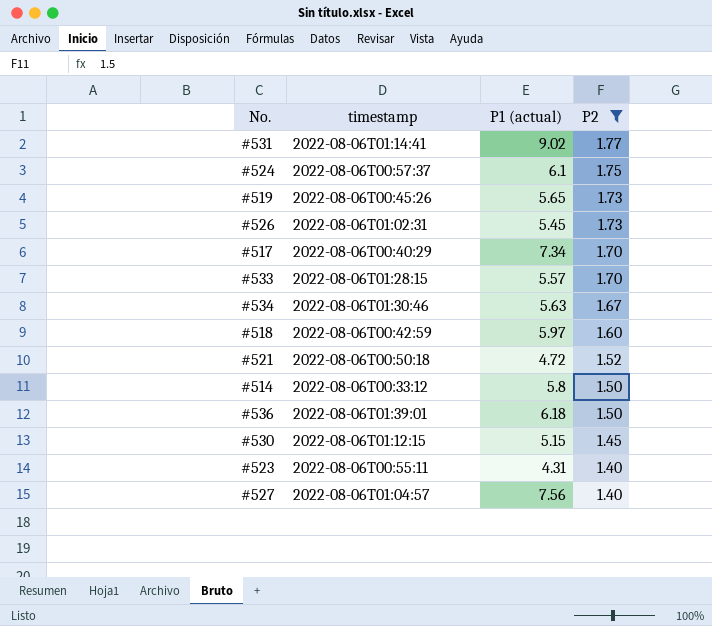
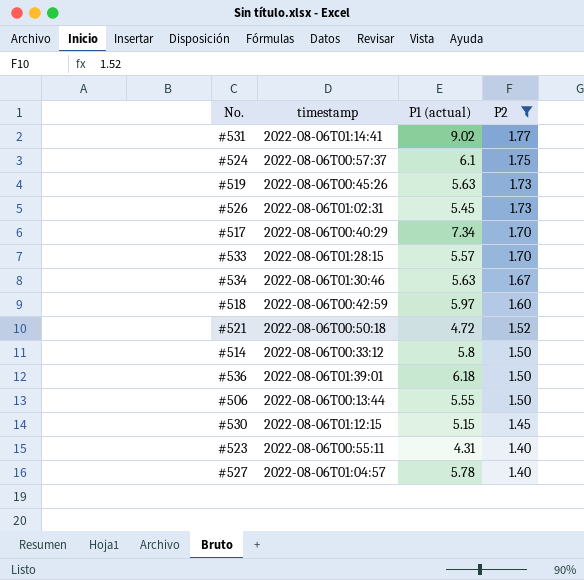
#519 | P1 (actual): 5.65 -> 5.63
row #506: none -> 2022-08-06T00:13:44 | 5.55 | 1.50
#527 | P1 (actual): 7.56 -> 5.78

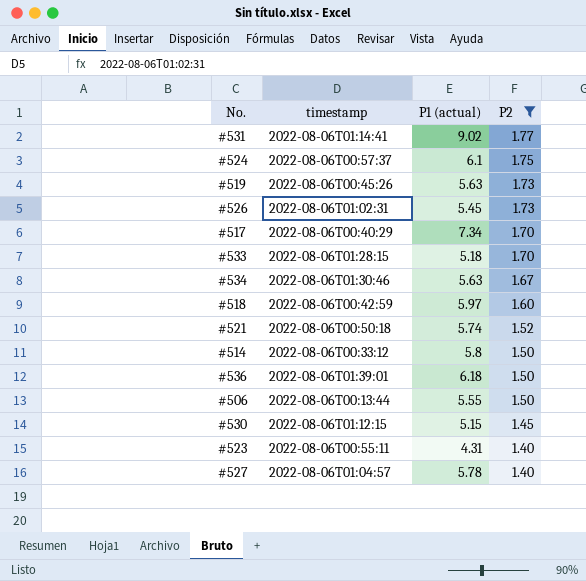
#533 | P1 (actual): 5.57 -> 5.18
#521 | P1 (actual): 4.72 -> 5.74

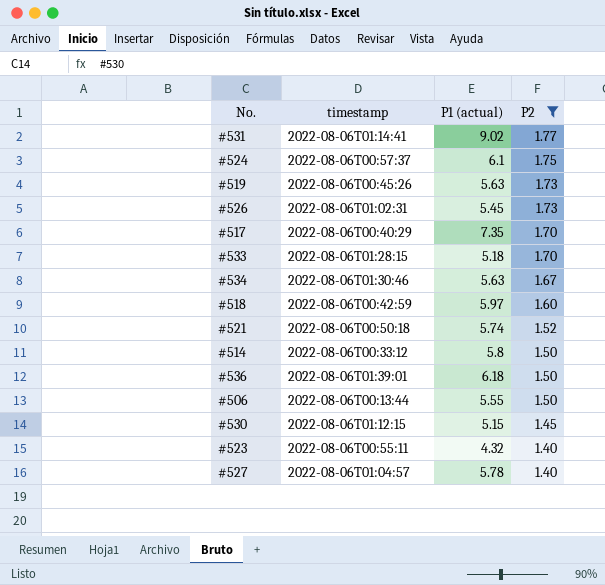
#517 | P1 (actual): 7.34 -> 7.35
#523 | P1 (actual): 4.31 -> 4.32

